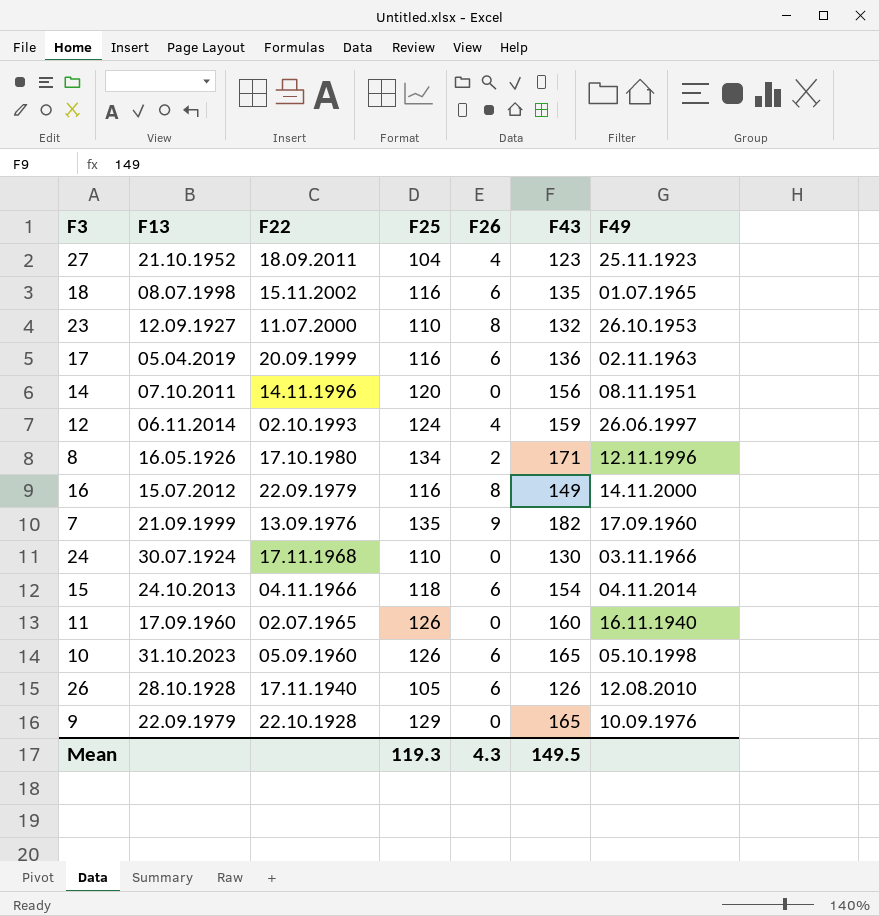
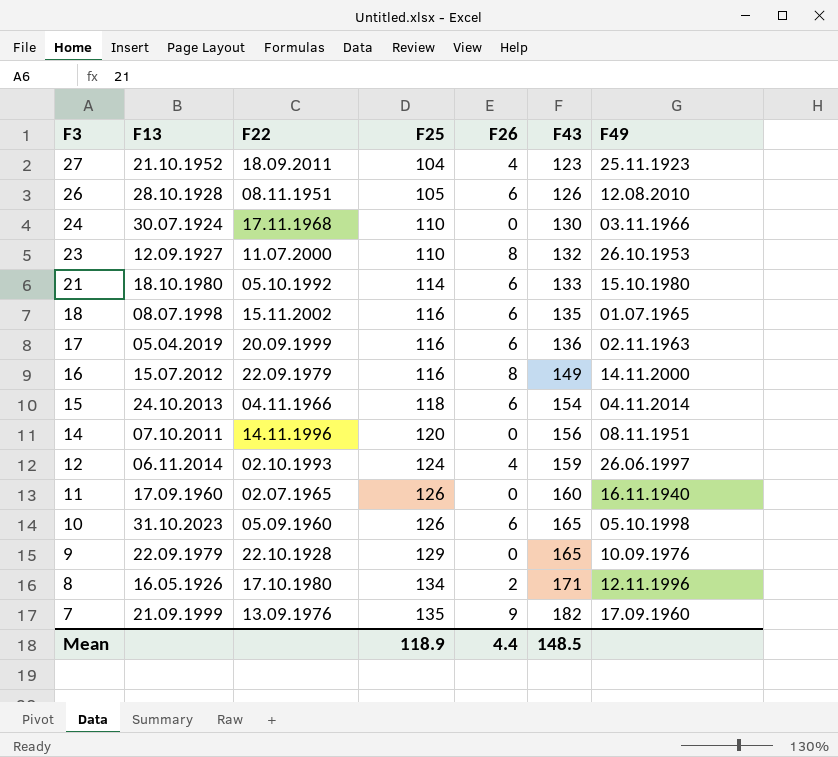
row order: F22 descending -> F3 descending
26 | F22: 17.11.1940 -> 08.11.1951
row 21: none -> 18.10.1980 | 05.10.1992 | 114 | 6 | 133 | 15.10.1980
Mean | F25: 119.3 -> 118.9
Mean | F26: 4.3 -> 4.4
Mean | F43: 149.5 -> 148.5

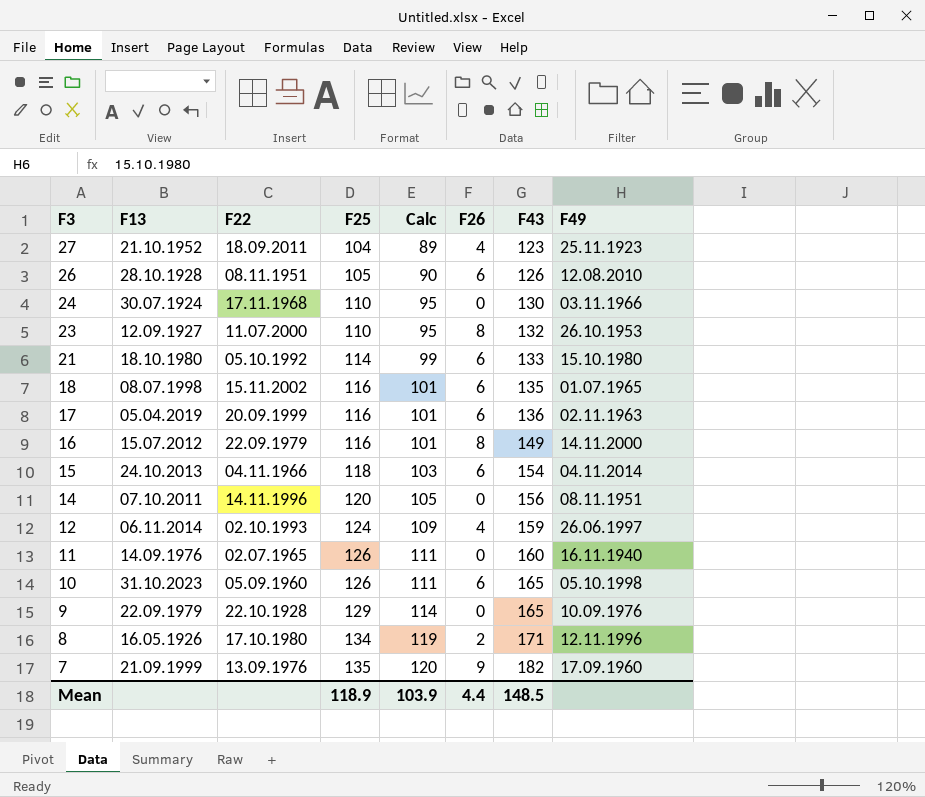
column Calc | formula: none -> [F25] - 15
11 | F13: 17.09.1960 -> 14.09.1976

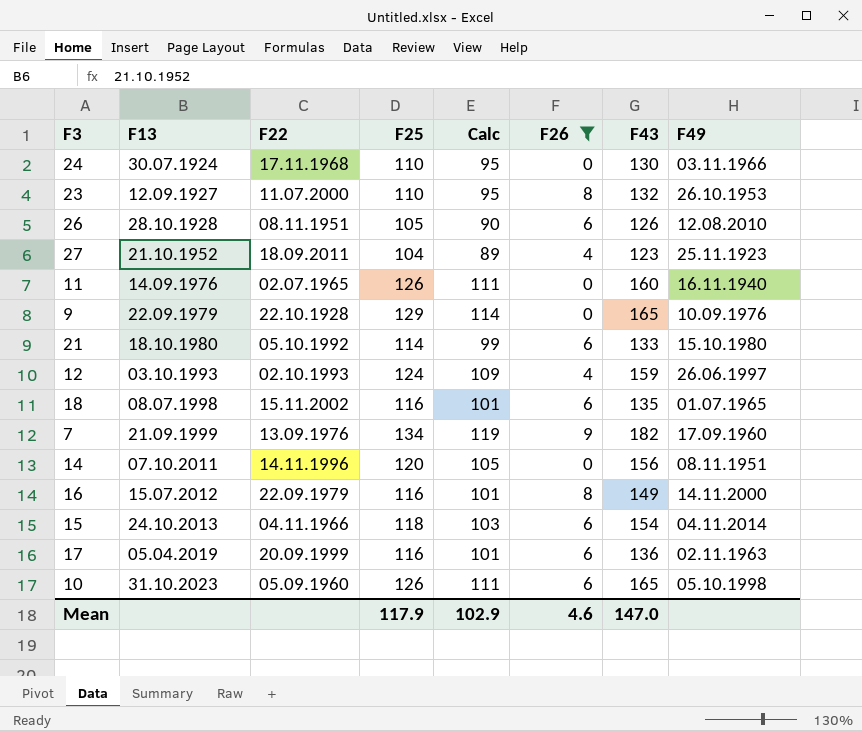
filter: none -> F26 != 2
row order: F3 descending -> F13 ascending
12 | F13: 06.11.2014 -> 03.10.1993
7 | F25: 135 -> 134
7 | Calc: 120 -> 119
Mean | F25: 118.9 -> 117.9
Mean | Calc: 103.9 -> 102.9
Mean | F26: 4.4 -> 4.6
Mean | F43: 148.5 -> 147.0

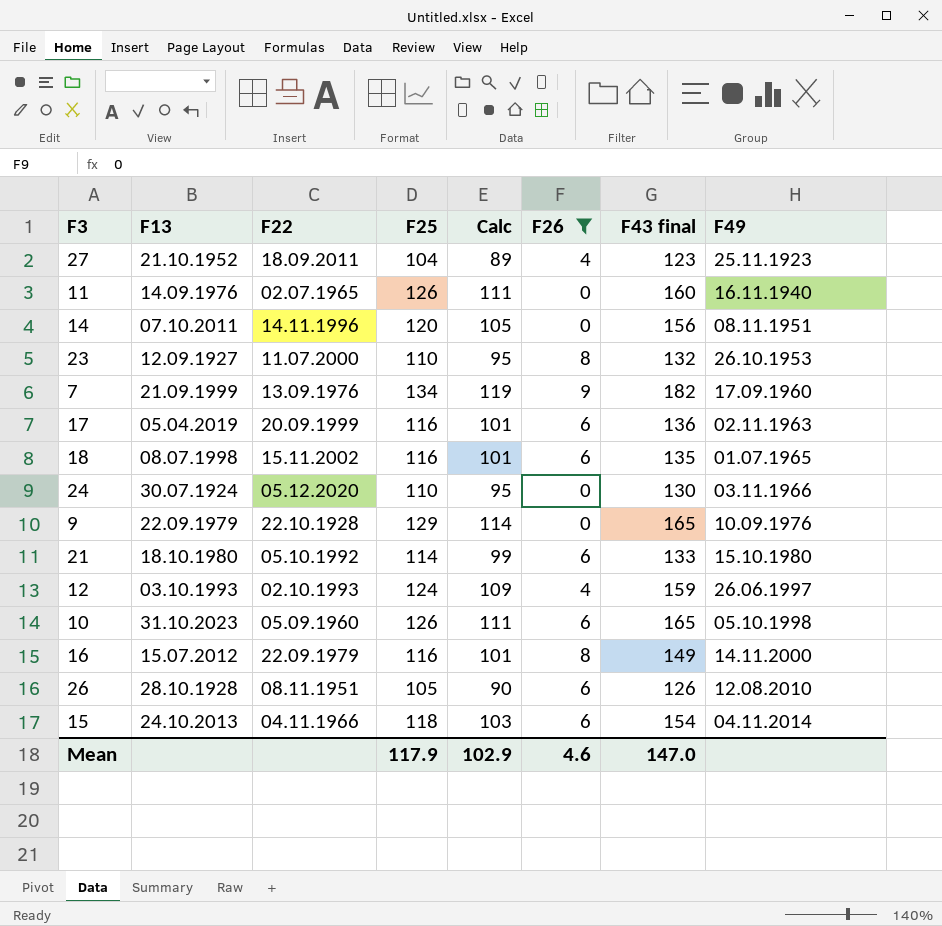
row order: F13 ascending -> F49 ascending
column name: F43 -> F43 final
24 | F22: 17.11.1968 -> 05.12.2020

